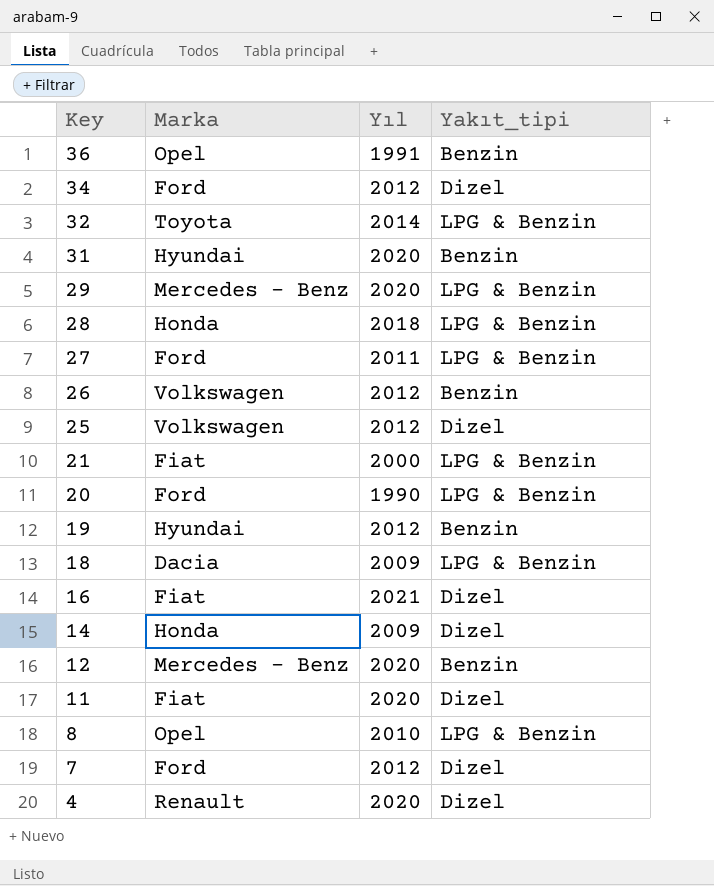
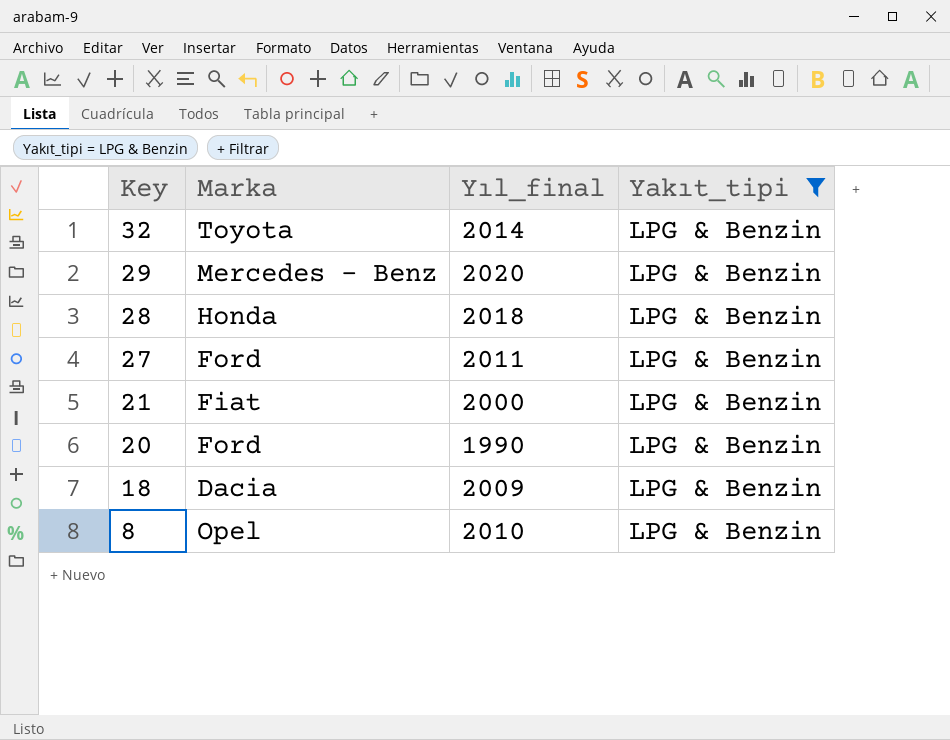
filter: none -> Yakıt_tipi = LPG & Benzin
column name: Yıl -> Yıl_final

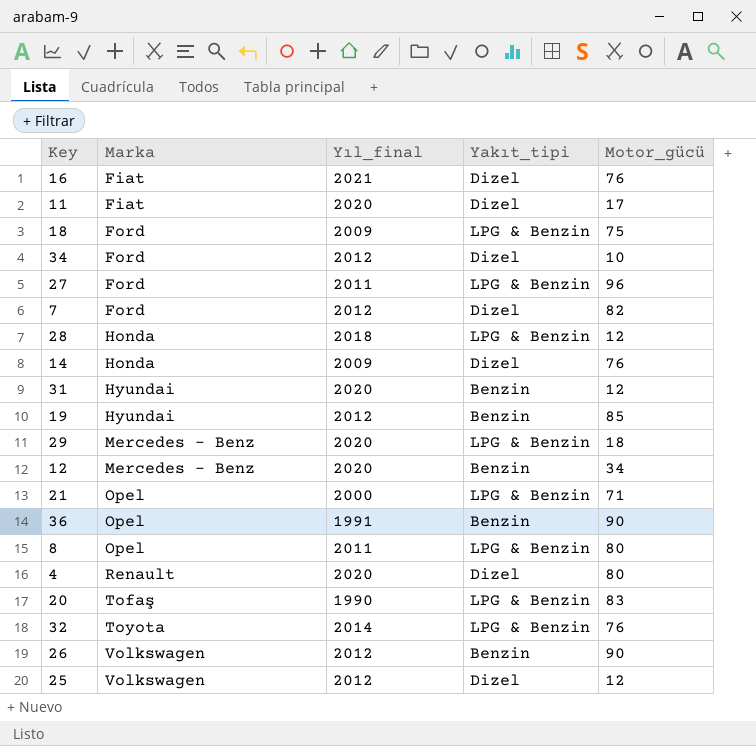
filter: Yakıt_tipi = LPG & Benzin -> none
row order: Key descending -> Marka ascending
column Motor_gücü | position: none -> 5
18 | Marka: Dacia -> Ford
21 | Marka: Fiat -> Opel
8 | Yıl_final: 2010 -> 2011
20 | Marka: Ford -> Tofaş

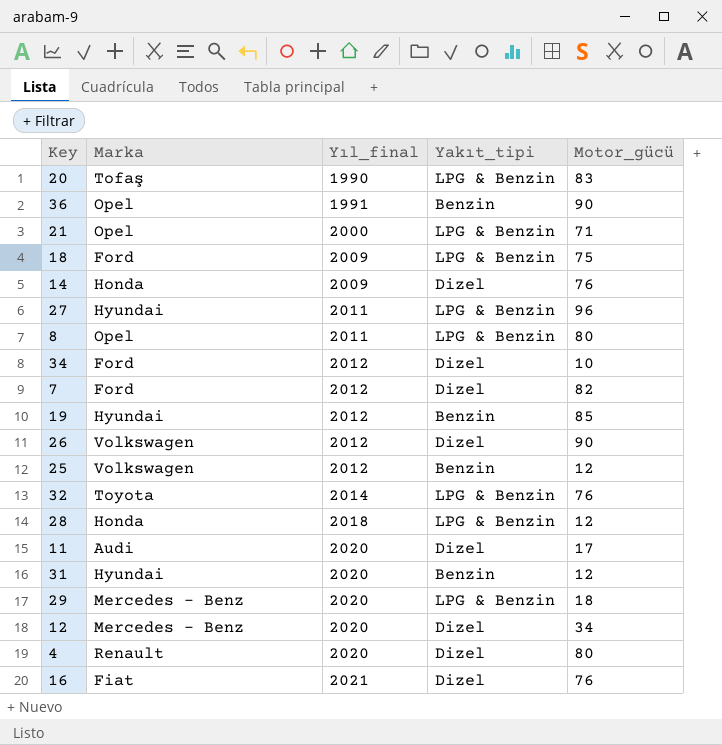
row order: Marka ascending -> Yıl_final ascending
27 | Marka: Ford -> Hyundai
26 | Yakıt_tipi: Benzin -> Dizel
25 | Yakıt_tipi: Dizel -> Benzin
11 | Marka: Fiat -> Audi
12 | Yakıt_tipi: Benzin -> Dizel

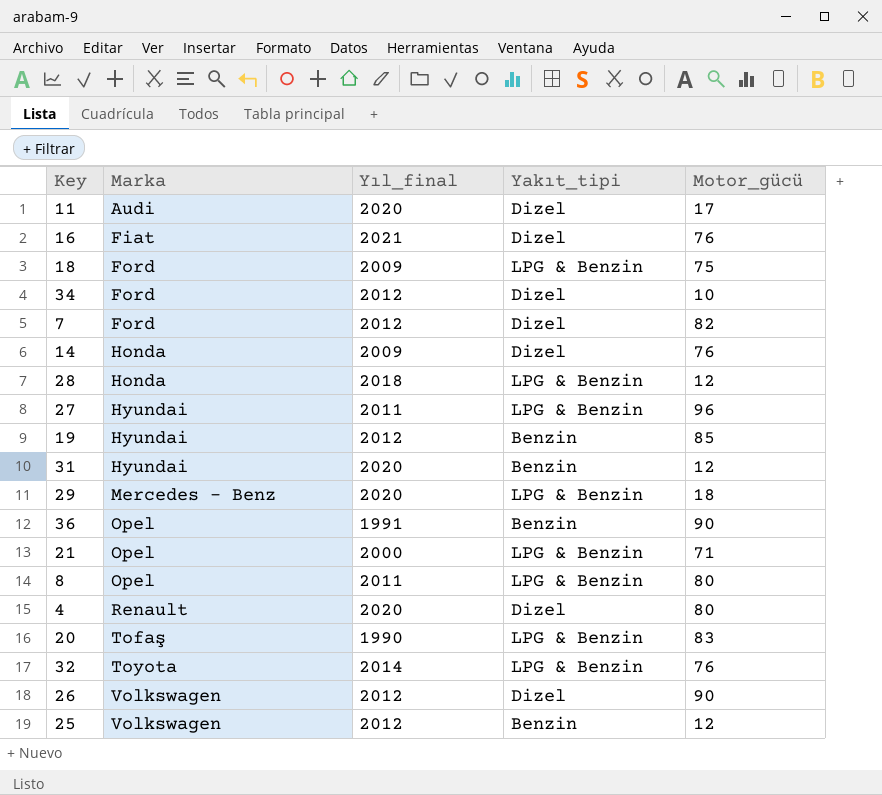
row order: Yıl_final ascending -> Marka ascending
row 12: Mercedes - Benz | 2020 | Dizel | 34 -> none

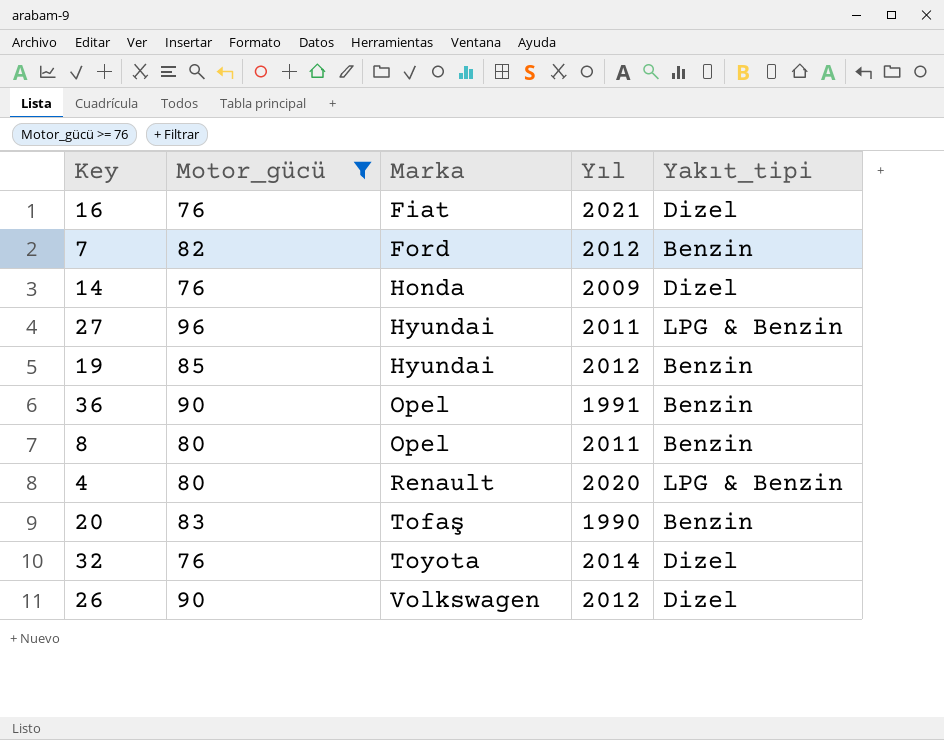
filter: none -> Motor_gücü >= 76
column Motor_gücü | position: 5 -> 2
column name: Yıl_final -> Yıl
7 | Yakıt_tipi: Dizel -> Benzin
8 | Yakıt_tipi: LPG & Benzin -> Benzin
4 | Yakıt_tipi: Dizel -> LPG & Benzin
20 | Yakıt_tipi: LPG & Benzin -> Benzin
32 | Yakıt_tipi: LPG & Benzin -> Dizel

